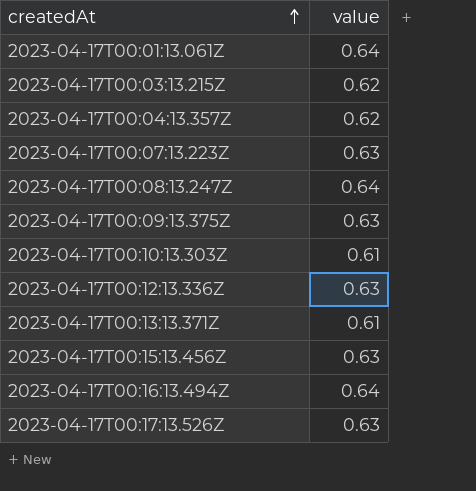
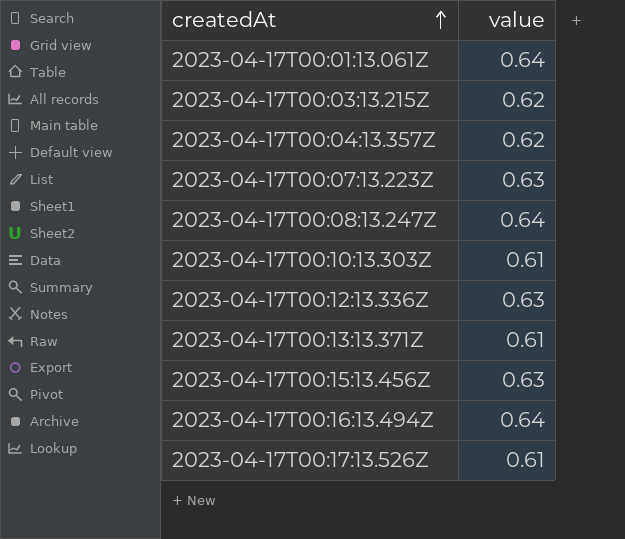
row 2023-04-17T00:09:13.375Z: 0.63 -> none
2023-04-17T00:17:13.526Z | value: 0.63 -> 0.61

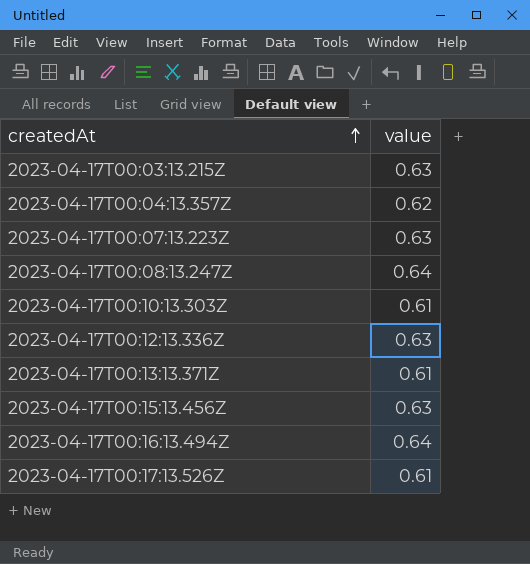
row 2023-04-17T00:01:13.061Z: 0.64 -> none
2023-04-17T00:03:13.215Z | value: 0.62 -> 0.63

